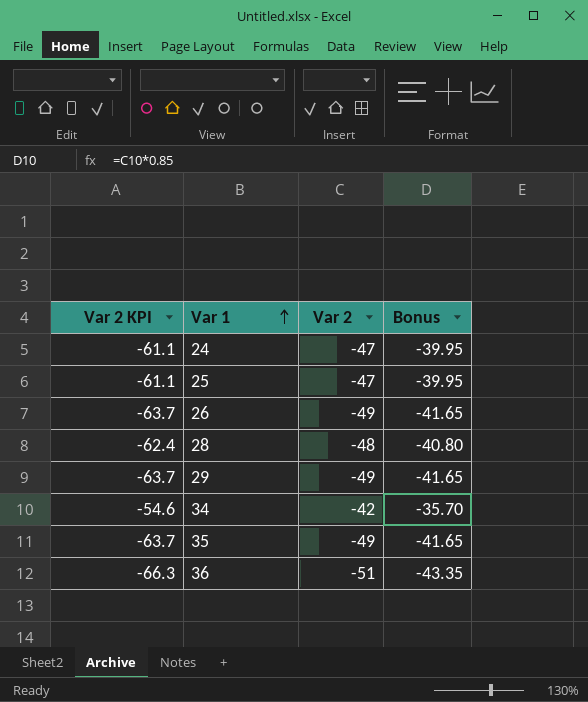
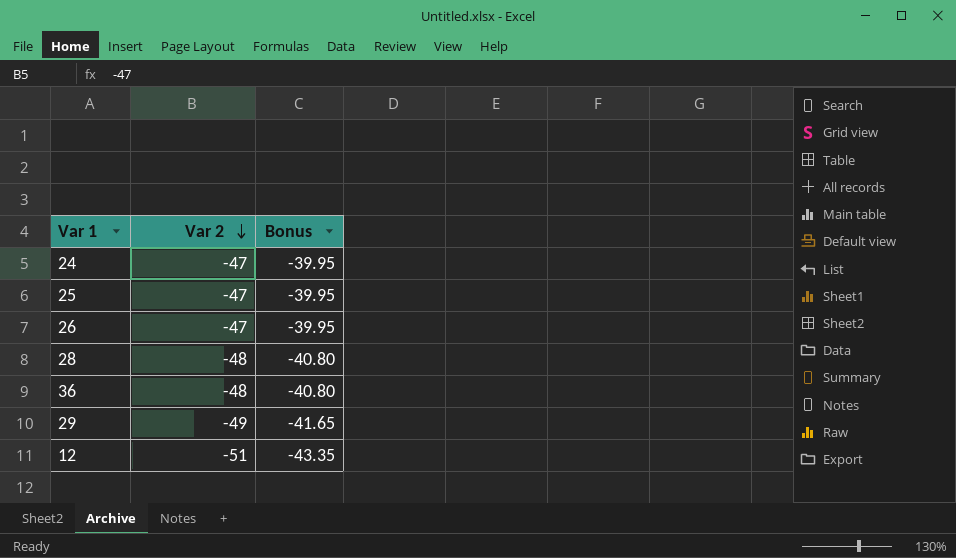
row order: Var 1 ascending -> Var 2 descending
column Var 2 KPI | formula: [Var 2] * 1.3 -> none
row 34: -54.6 | -42 | -35.70 -> none
row 35: -63.7 | -49 | -41.65 -> none
26 | Var 2: -49 -> -47
26 | Bonus: -41.65 -> -39.95
36 | Var 2: -51 -> -48
36 | Bonus: -43.35 -> -40.80
row 12: none -> -51 | -43.35

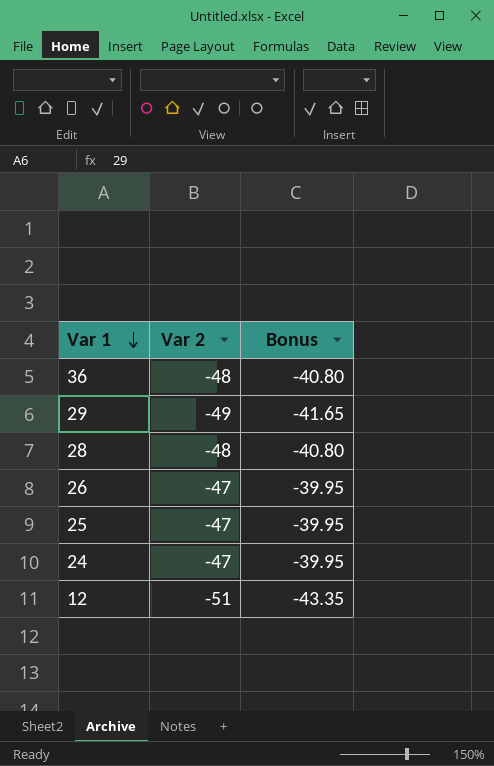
row order: Var 2 descending -> Var 1 descending

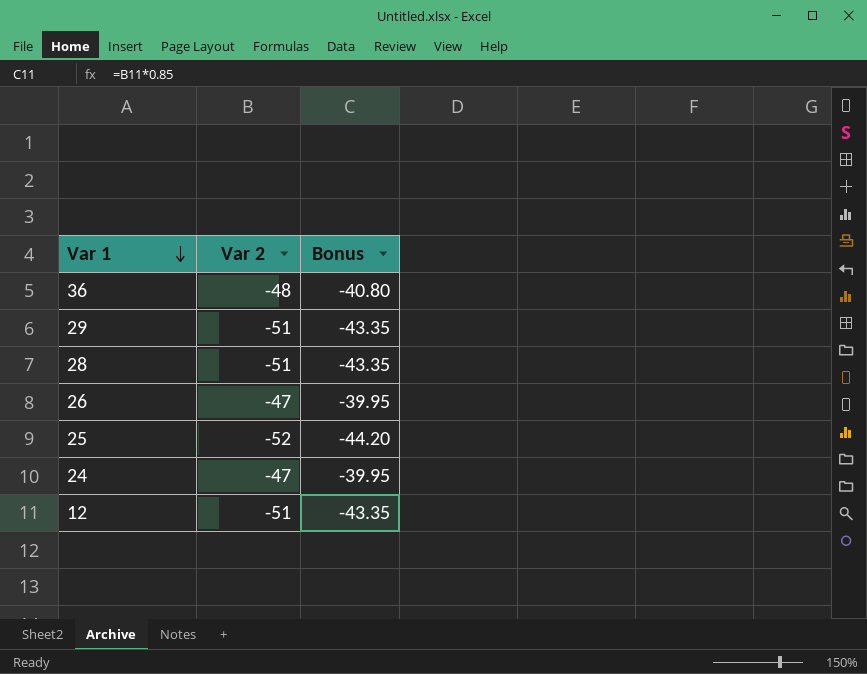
29 | Var 2: -49 -> -51
29 | Bonus: -41.65 -> -43.35
28 | Var 2: -48 -> -51
28 | Bonus: -40.80 -> -43.35
25 | Var 2: -47 -> -52
25 | Bonus: -39.95 -> -44.20

